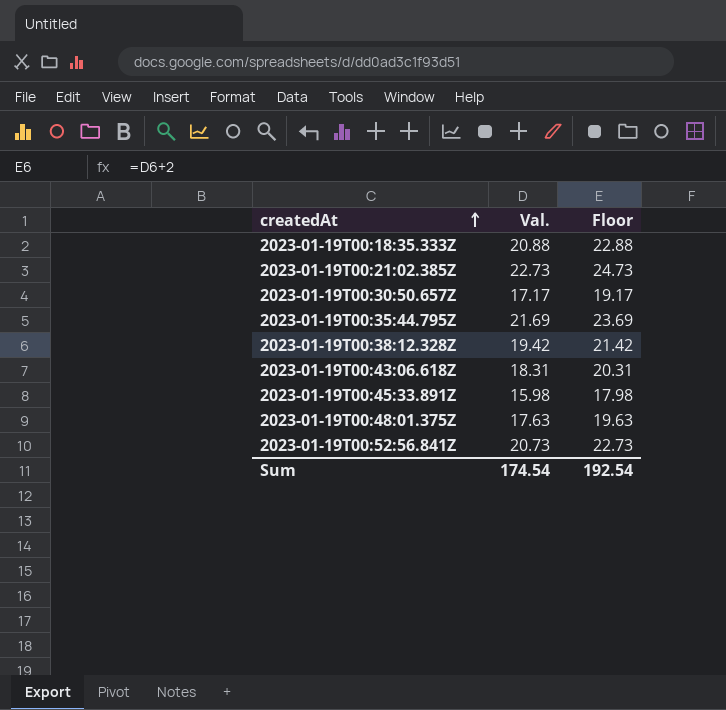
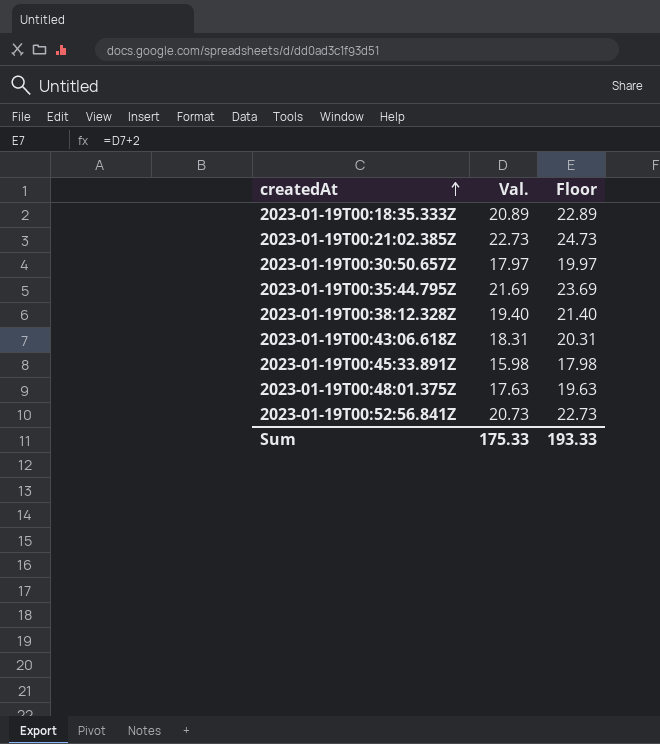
2023-01-19T00:18:35.333Z | Val.: 20.88 -> 20.89
2023-01-19T00:18:35.333Z | Floor: 22.88 -> 22.89
2023-01-19T00:30:50.657Z | Val.: 17.17 -> 17.97
2023-01-19T00:30:50.657Z | Floor: 19.17 -> 19.97
2023-01-19T00:38:12.328Z | Val.: 19.42 -> 19.40
2023-01-19T00:38:12.328Z | Floor: 21.42 -> 21.40
Sum | Val.: 174.54 -> 175.33
Sum | Floor: 192.54 -> 193.33

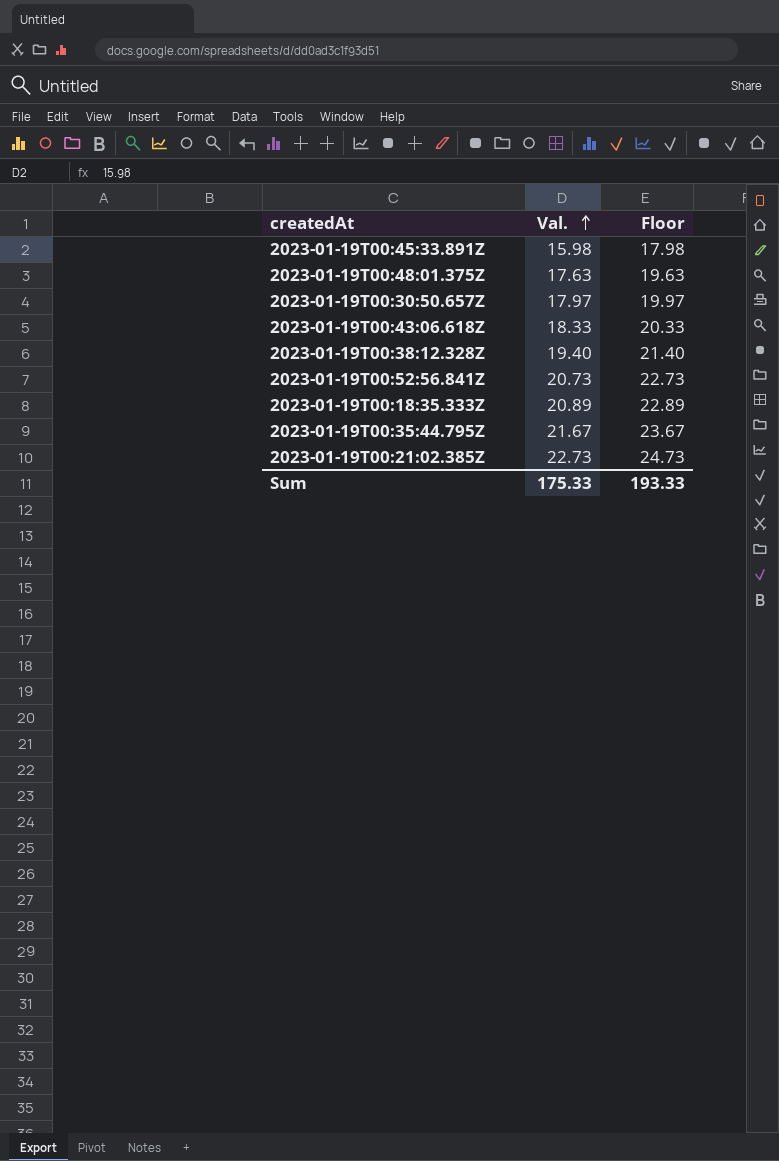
row order: createdAt ascending -> Val. ascending
2023-01-19T00:43:06.618Z | Val.: 18.31 -> 18.33
2023-01-19T00:43:06.618Z | Floor: 20.31 -> 20.33
2023-01-19T00:35:44.795Z | Val.: 21.69 -> 21.67
2023-01-19T00:35:44.795Z | Floor: 23.69 -> 23.67

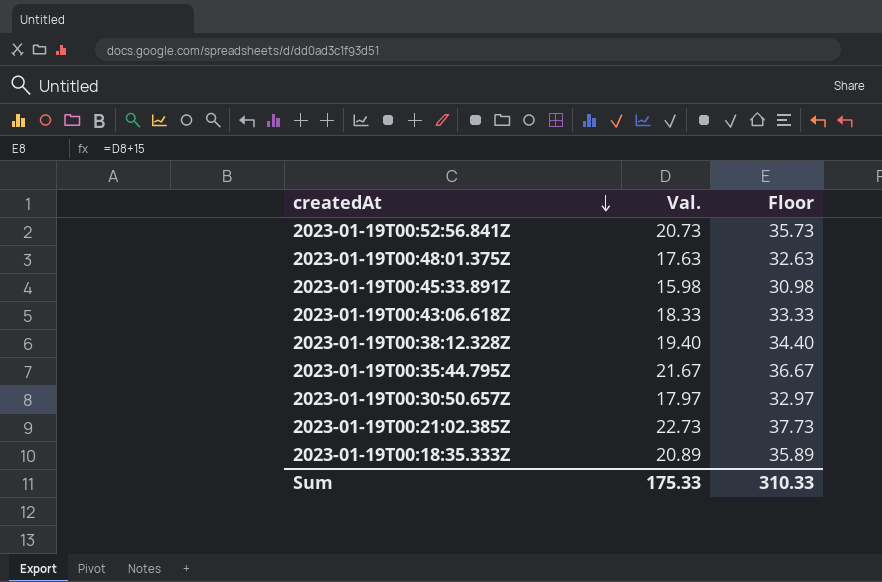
row order: Val. ascending -> createdAt descending
column Floor | formula: [Val.] + 2 -> [Val.] + 15
Sum | Floor: 193.33 -> 310.33

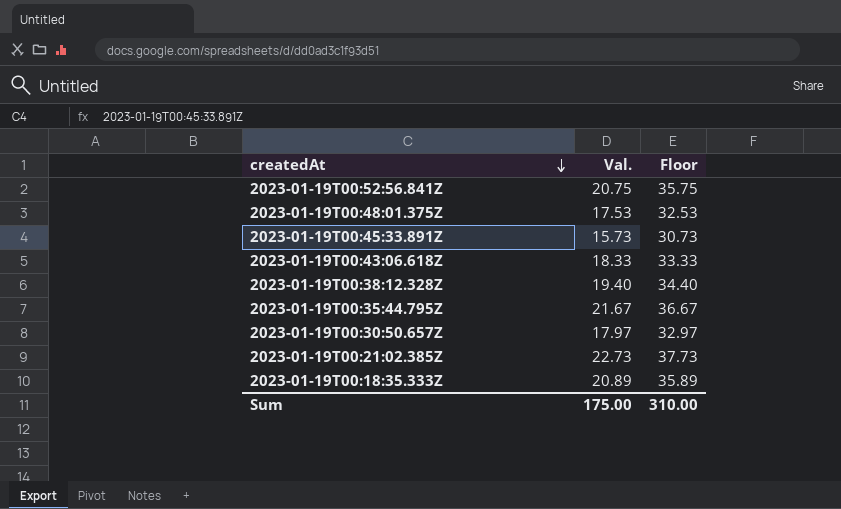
2023-01-19T00:52:56.841Z | Val.: 20.73 -> 20.75
2023-01-19T00:52:56.841Z | Floor: 35.73 -> 35.75
2023-01-19T00:48:01.375Z | Val.: 17.63 -> 17.53
2023-01-19T00:48:01.375Z | Floor: 32.63 -> 32.53
2023-01-19T00:45:33.891Z | Val.: 15.98 -> 15.73
2023-01-19T00:45:33.891Z | Floor: 30.98 -> 30.73
Sum | Val.: 175.33 -> 175.00
Sum | Floor: 310.33 -> 310.00

